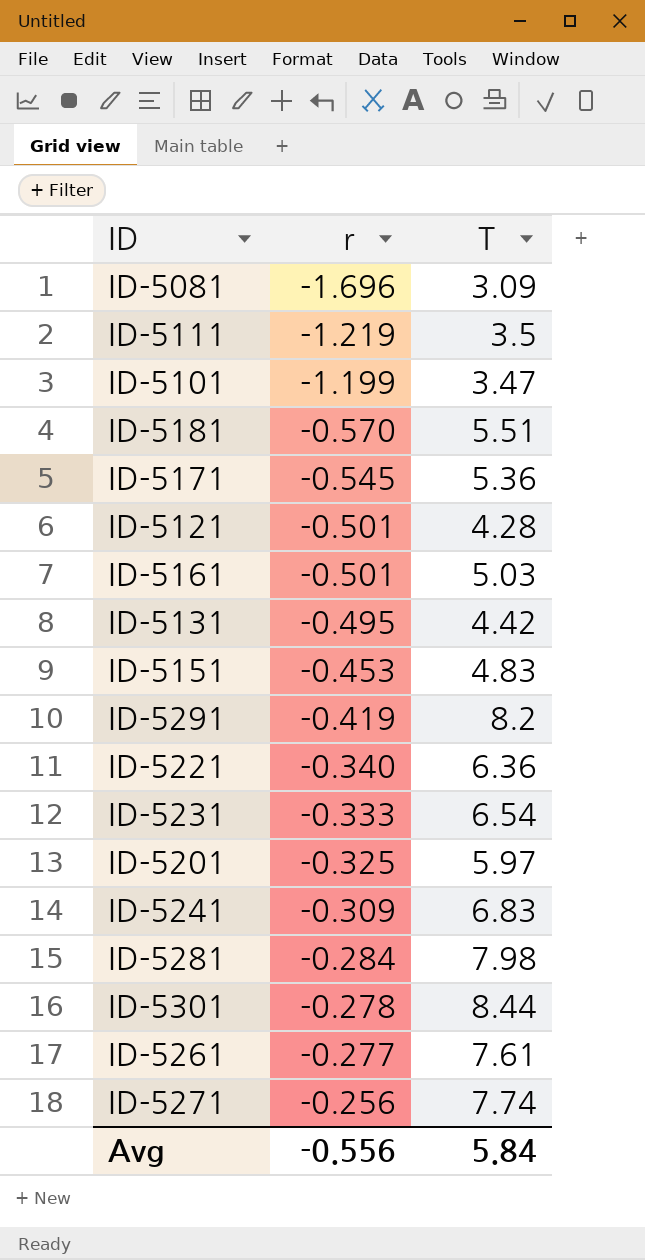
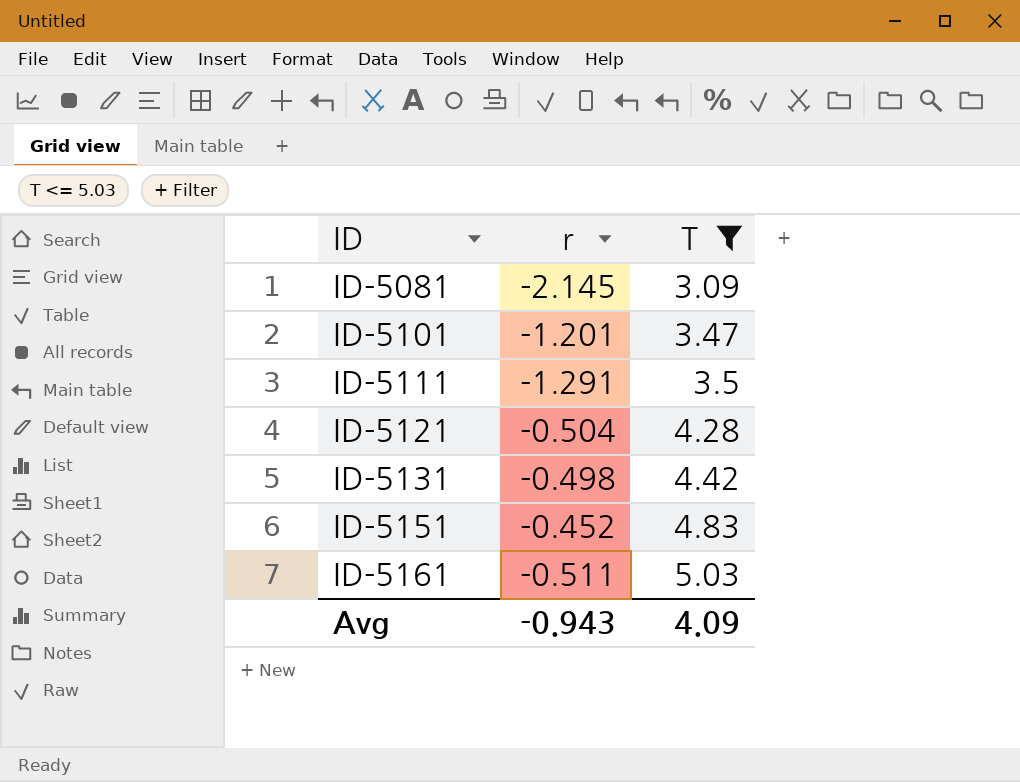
filter: none -> T <= 5.03
row order: r ascending -> ID ascending
ID-5081 | r: -1.696 -> -2.145
ID-5101 | r: -1.199 -> -1.201
ID-5111 | r: -1.219 -> -1.291
ID-5121 | r: -0.501 -> -0.504
ID-5131 | r: -0.495 -> -0.498
ID-5151 | r: -0.453 -> -0.452
ID-5161 | r: -0.501 -> -0.511
Avg | r: -0.556 -> -0.943
Avg | T: 5.84 -> 4.09

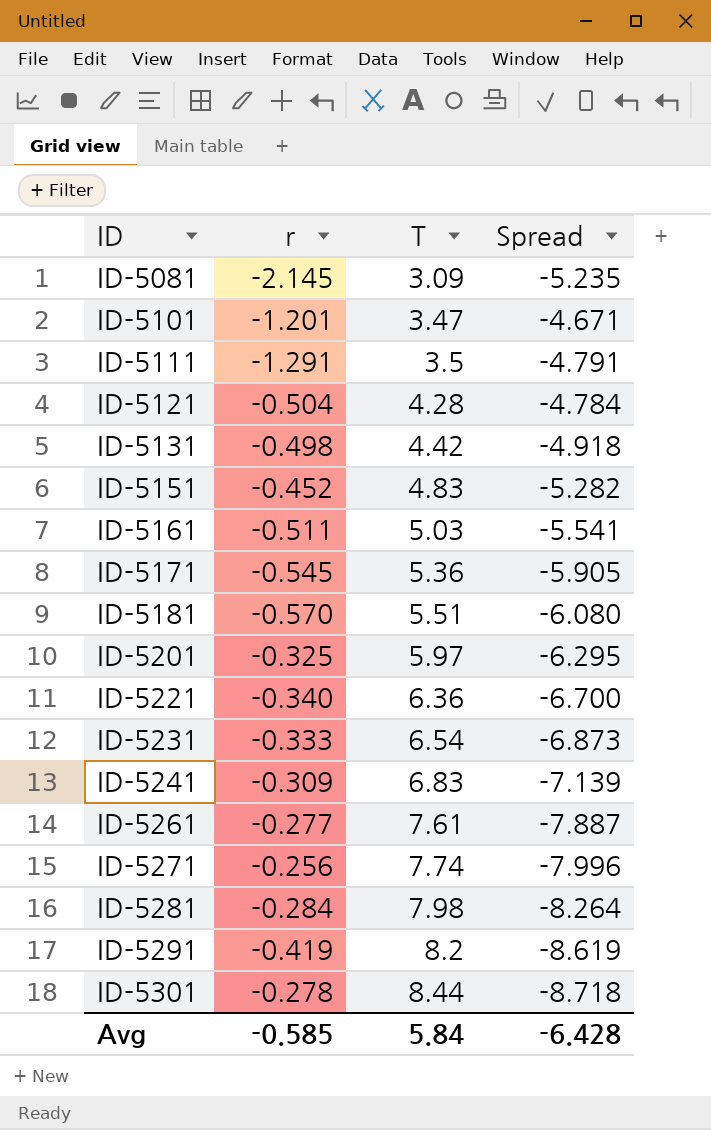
filter: T <= 5.03 -> none
column Spread | formula: none -> [r] - [T]
Avg | r: -0.943 -> -0.585
Avg | T: 4.09 -> 5.84

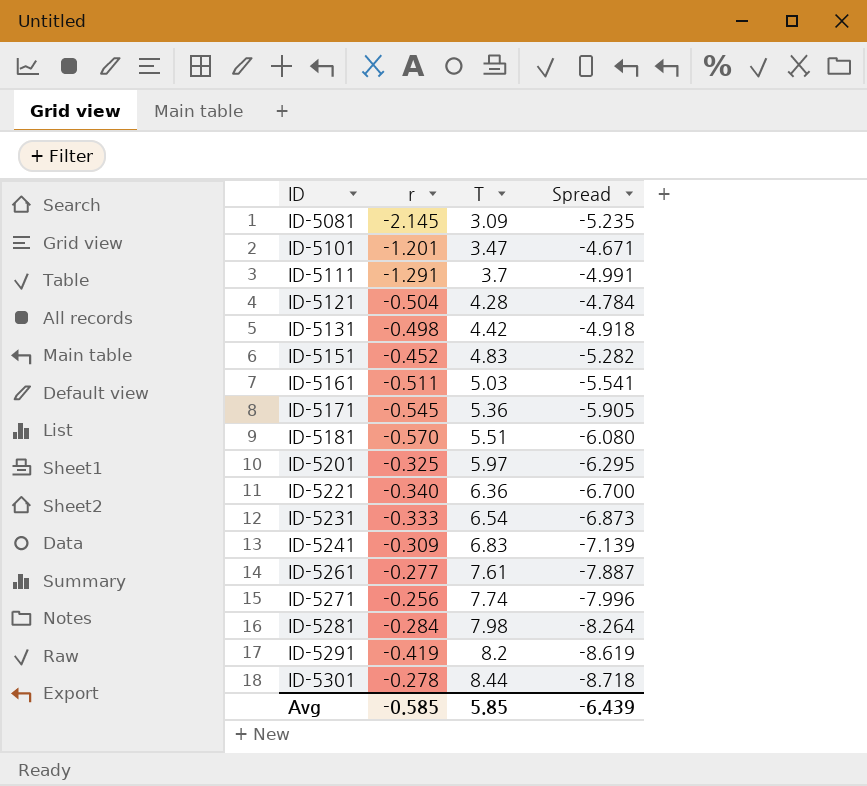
ID-5111 | T: 3.5 -> 3.7
ID-5111 | Spread: -4.791 -> -4.991
Avg | T: 5.84 -> 5.85
Avg | Spread: -6.428 -> -6.439

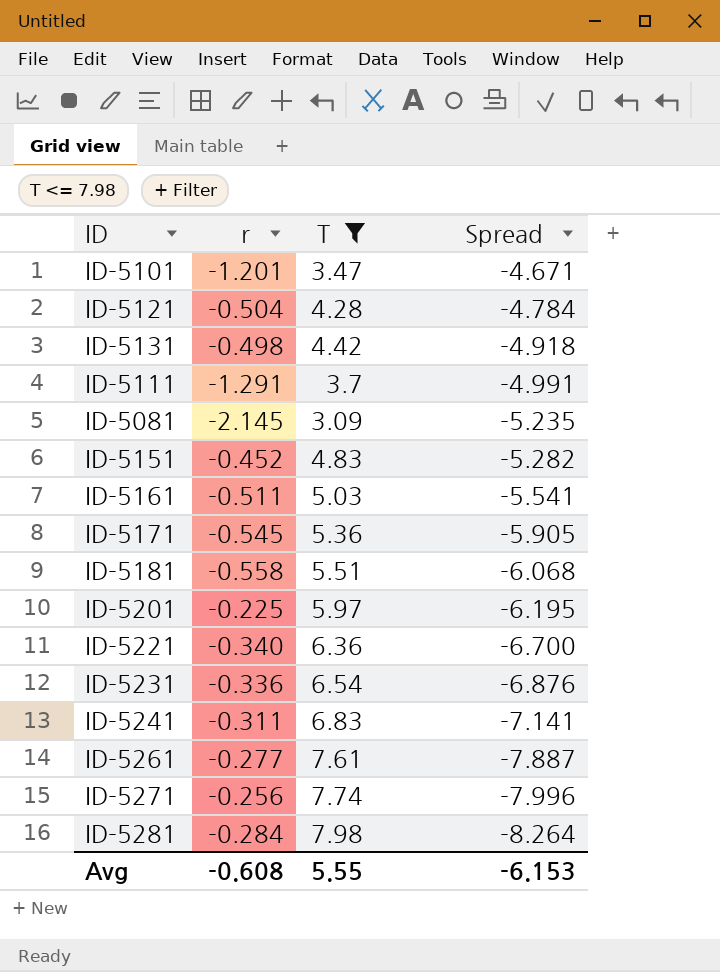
filter: none -> T <= 7.98
row order: ID ascending -> Spread descending
ID-5181 | r: -0.570 -> -0.558
ID-5181 | Spread: -6.080 -> -6.068
ID-5201 | r: -0.325 -> -0.225
ID-5201 | Spread: -6.295 -> -6.195
ID-5231 | r: -0.333 -> -0.336
ID-5231 | Spread: -6.873 -> -6.876
ID-5241 | r: -0.309 -> -0.311
ID-5241 | Spread: -7.139 -> -7.141
Avg | r: -0.585 -> -0.608
Avg | T: 5.85 -> 5.55
Avg | Spread: -6.439 -> -6.153

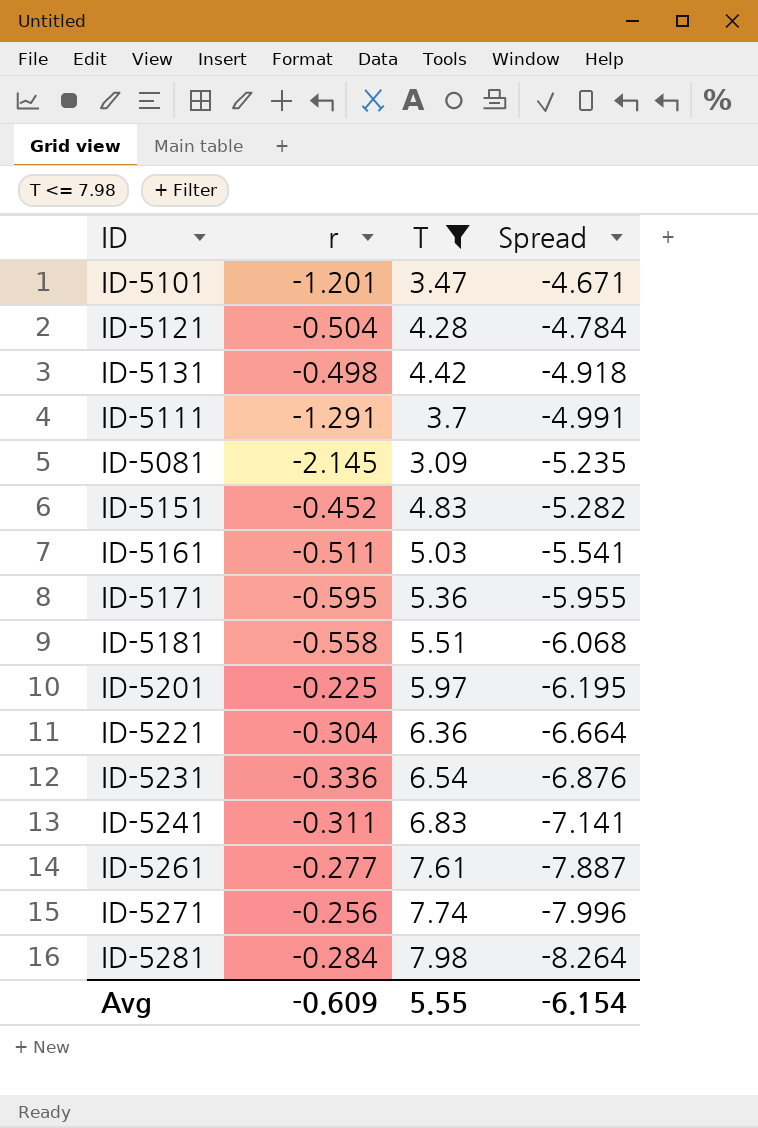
ID-5171 | r: -0.545 -> -0.595
ID-5171 | Spread: -5.905 -> -5.955
ID-5221 | r: -0.340 -> -0.304
ID-5221 | Spread: -6.700 -> -6.664
Avg | r: -0.608 -> -0.609
Avg | Spread: -6.153 -> -6.154

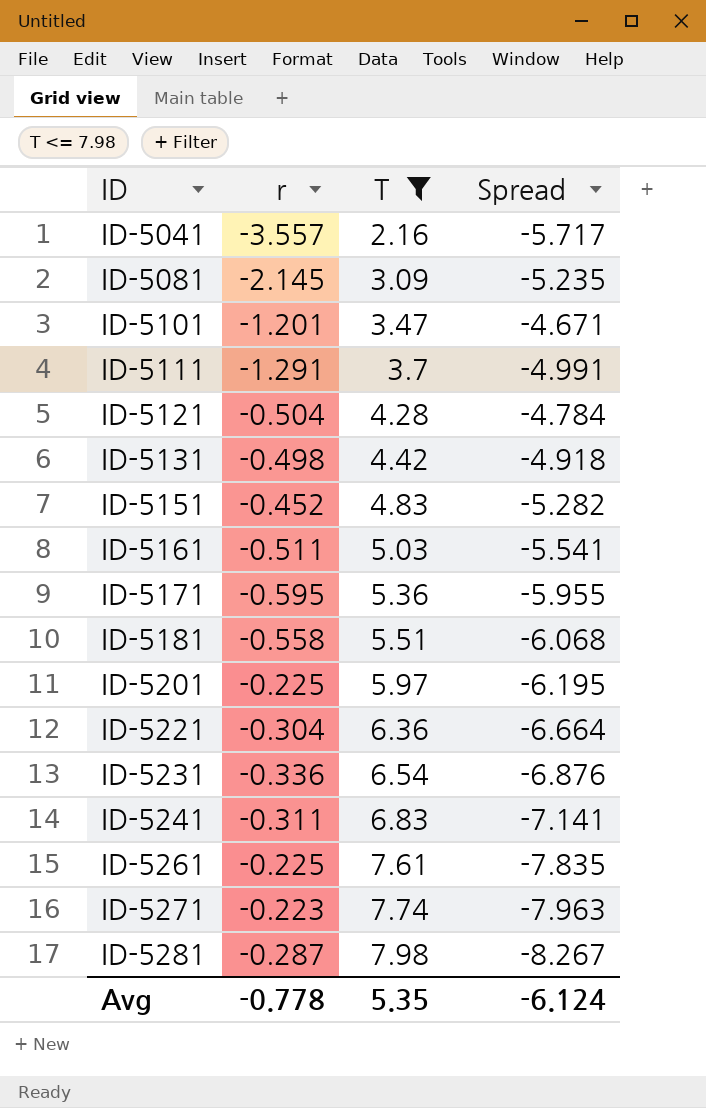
row order: Spread descending -> ID ascending
row ID-5041: none -> -3.557 | 2.16 | -5.717
ID-5261 | r: -0.277 -> -0.225
ID-5261 | Spread: -7.887 -> -7.835
ID-5271 | r: -0.256 -> -0.223
ID-5271 | Spread: -7.996 -> -7.963
ID-5281 | r: -0.284 -> -0.287
ID-5281 | Spread: -8.264 -> -8.267
Avg | r: -0.609 -> -0.778
Avg | T: 5.55 -> 5.35
Avg | Spread: -6.154 -> -6.124

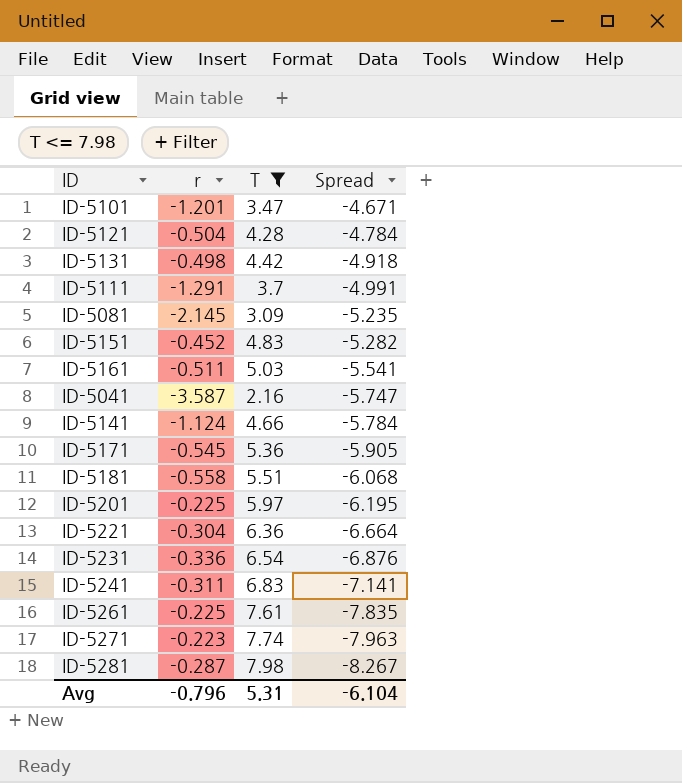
row order: ID ascending -> Spread descending
ID-5041 | r: -3.557 -> -3.587
ID-5041 | Spread: -5.717 -> -5.747
row ID-5141: none -> -1.124 | 4.66 | -5.784
ID-5171 | r: -0.595 -> -0.545
ID-5171 | Spread: -5.955 -> -5.905
Avg | r: -0.778 -> -0.796
Avg | T: 5.35 -> 5.31
Avg | Spread: -6.124 -> -6.104

